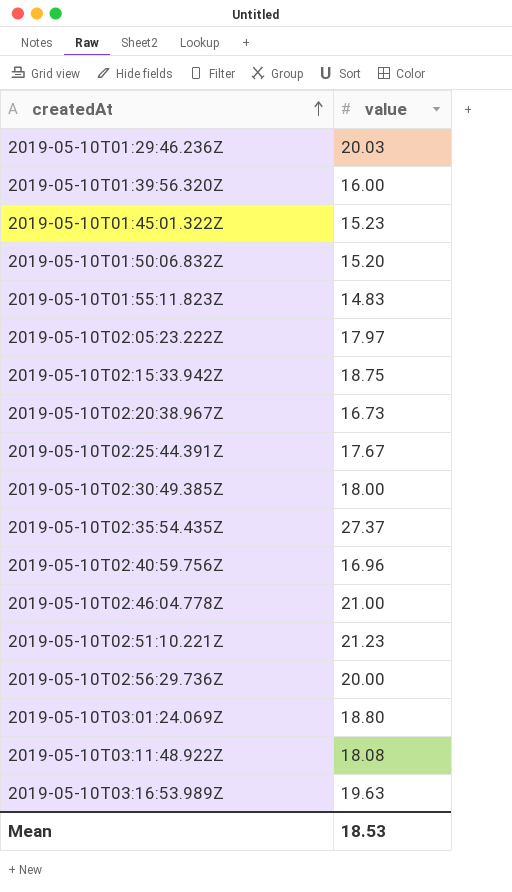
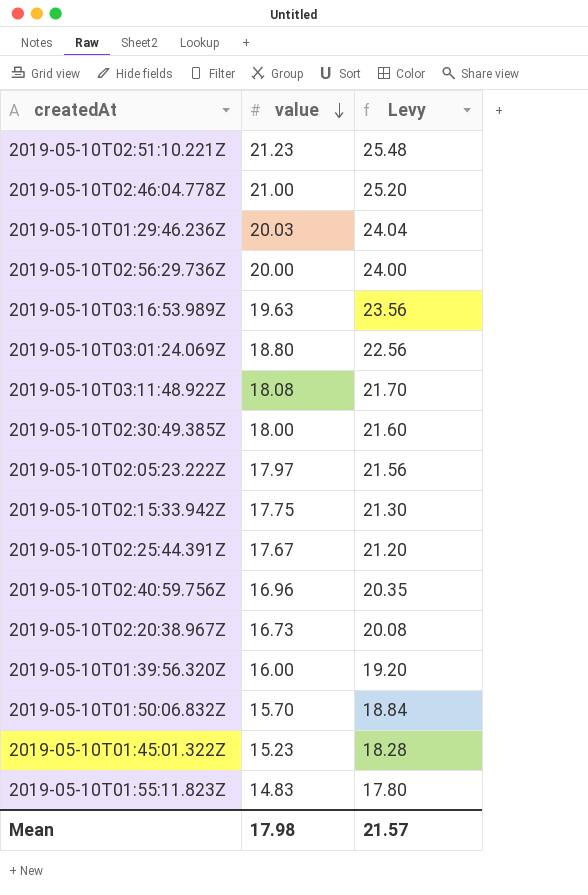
row order: createdAt ascending -> value descending
column Levy | formula: none -> [value] * 1.2
row 2019-05-10T02:35:54.435Z: 27.37 -> none
2019-05-10T02:15:33.942Z | value: 18.75 -> 17.75
2019-05-10T01:50:06.832Z | value: 15.20 -> 15.70
Mean | value: 18.53 -> 17.98

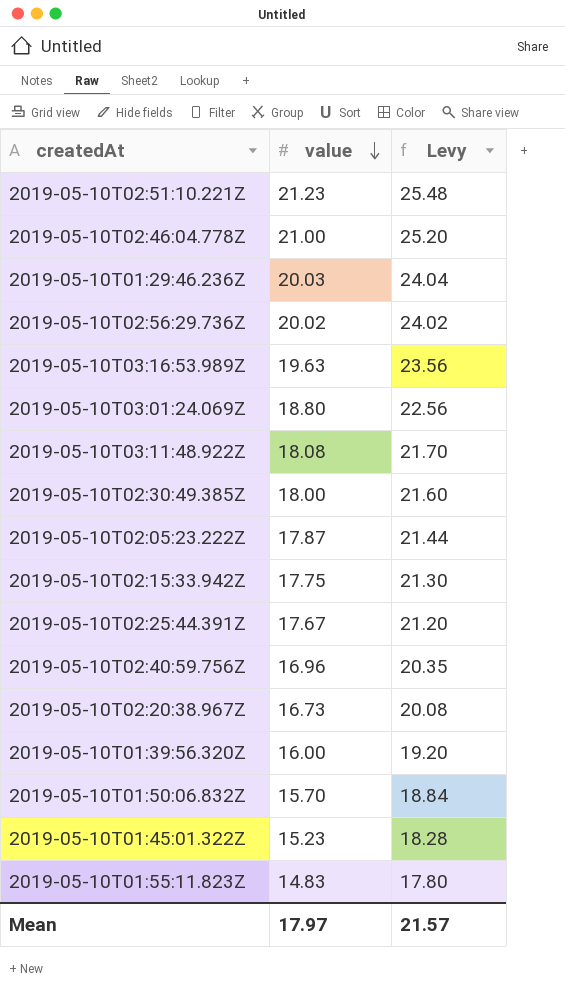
2019-05-10T02:56:29.736Z | value: 20.00 -> 20.02
2019-05-10T02:56:29.736Z | Levy: 24.00 -> 24.02
2019-05-10T02:05:23.222Z | value: 17.97 -> 17.87
2019-05-10T02:05:23.222Z | Levy: 21.56 -> 21.44
Mean | value: 17.98 -> 17.97

